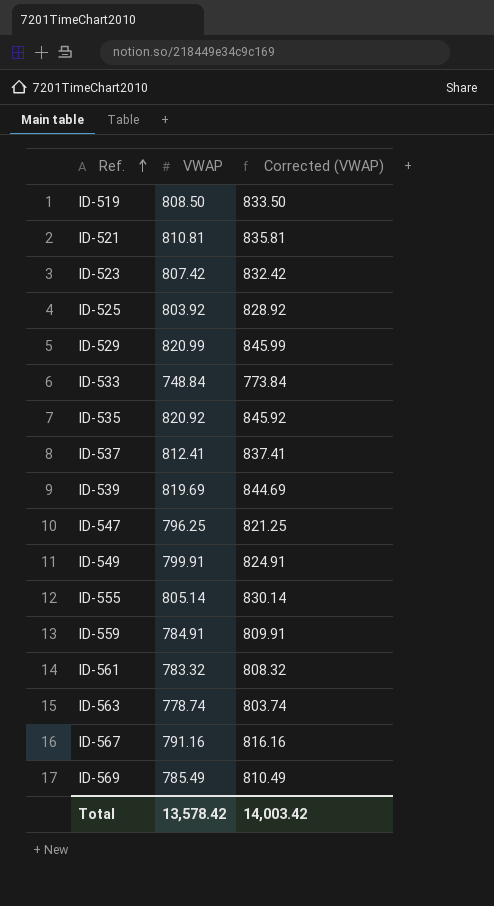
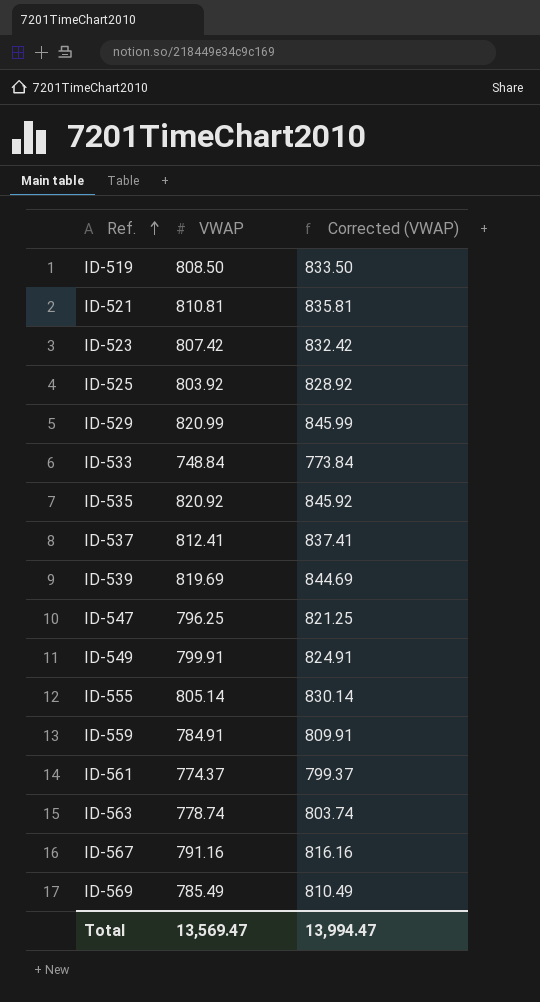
ID-561 | VWAP: 783.32 -> 774.37
ID-561 | Corrected (VWAP): 808.32 -> 799.37
Total | VWAP: 13,578.42 -> 13,569.47
Total | Corrected (VWAP): 14,003.42 -> 13,994.47

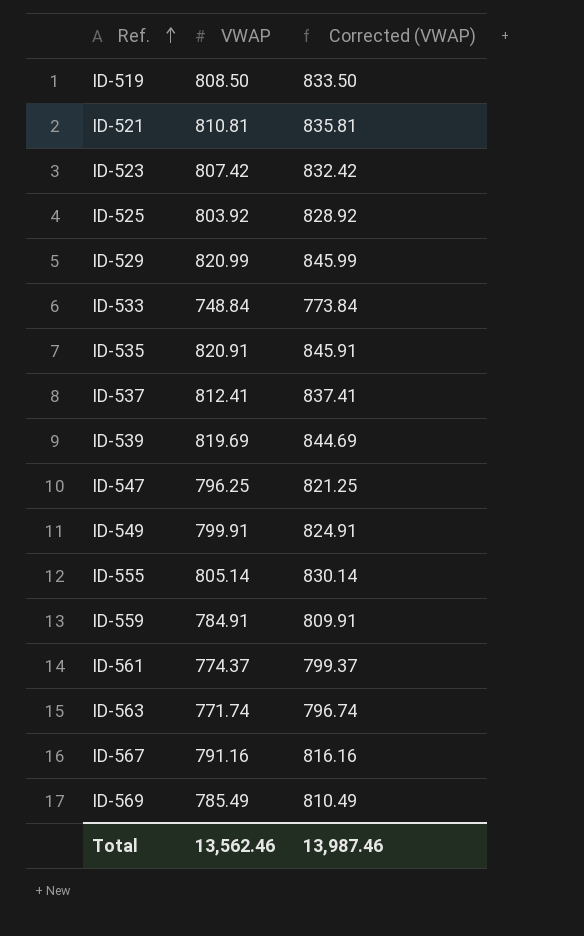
ID-535 | VWAP: 820.92 -> 820.91
ID-535 | Corrected (VWAP): 845.92 -> 845.91
ID-563 | VWAP: 778.74 -> 771.74
ID-563 | Corrected (VWAP): 803.74 -> 796.74
Total | VWAP: 13,569.47 -> 13,562.46
Total | Corrected (VWAP): 13,994.47 -> 13,987.46

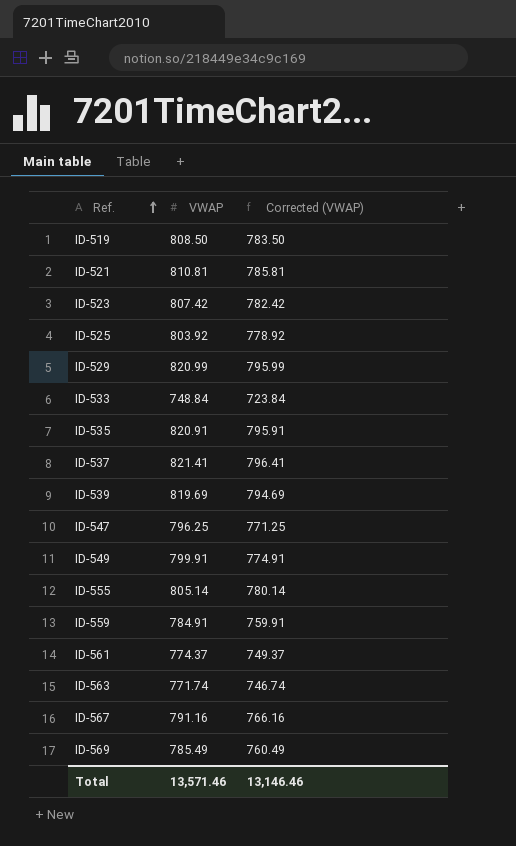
column Corrected (VWAP) | formula: [VWAP] + 25 -> [VWAP] - 25
ID-537 | VWAP: 812.41 -> 821.41
Total | VWAP: 13,562.46 -> 13,571.46
Total | Corrected (VWAP): 13,987.46 -> 13,146.46

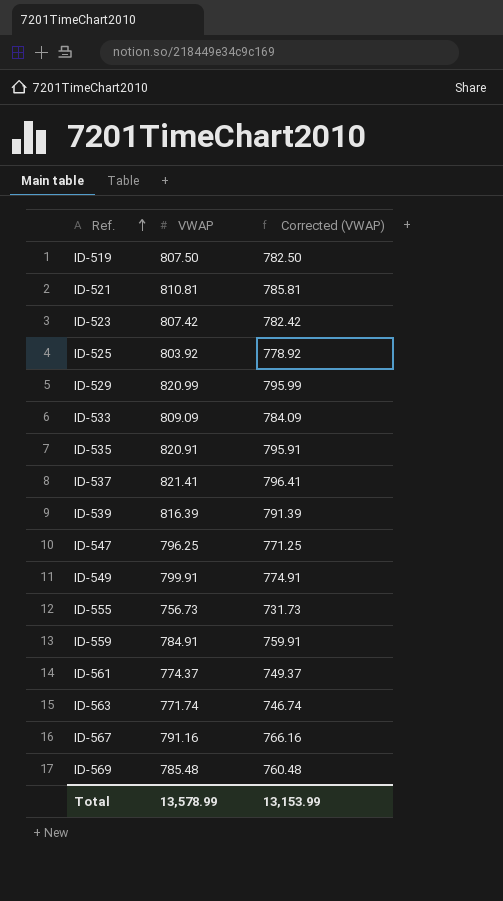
ID-519 | VWAP: 808.50 -> 807.50
ID-519 | Corrected (VWAP): 783.50 -> 782.50
ID-533 | VWAP: 748.84 -> 809.09
ID-533 | Corrected (VWAP): 723.84 -> 784.09
ID-539 | VWAP: 819.69 -> 816.39
ID-539 | Corrected (VWAP): 794.69 -> 791.39
ID-555 | VWAP: 805.14 -> 756.73
ID-555 | Corrected (VWAP): 780.14 -> 731.73
ID-569 | VWAP: 785.49 -> 785.48
ID-569 | Corrected (VWAP): 760.49 -> 760.48
Total | VWAP: 13,571.46 -> 13,578.99
Total | Corrected (VWAP): 13,146.46 -> 13,153.99

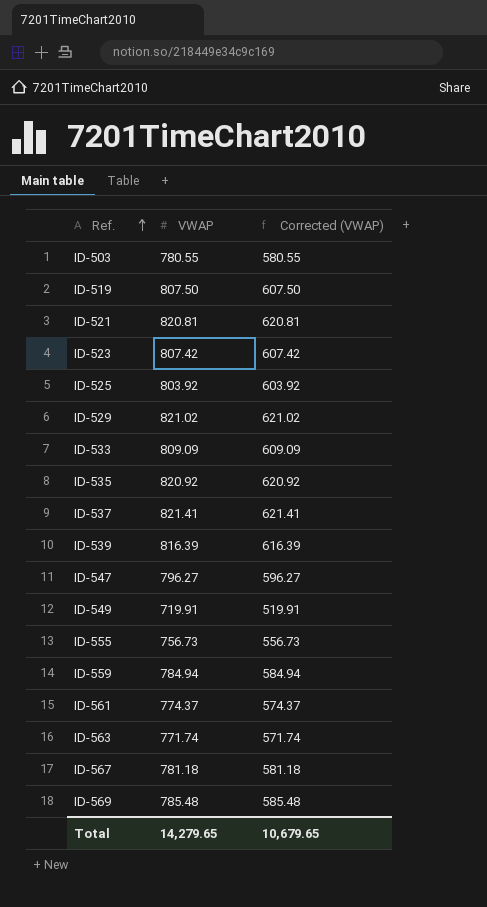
column Corrected (VWAP) | formula: [VWAP] - 25 -> [VWAP] - 200
row ID-503: none -> 780.55 | 580.55
ID-521 | VWAP: 810.81 -> 820.81
ID-529 | VWAP: 820.99 -> 821.02
ID-535 | VWAP: 820.91 -> 820.92
ID-547 | VWAP: 796.25 -> 796.27
ID-549 | VWAP: 799.91 -> 719.91
ID-559 | VWAP: 784.91 -> 784.94
ID-567 | VWAP: 791.16 -> 781.18
Total | VWAP: 13,578.99 -> 14,279.65
Total | Corrected (VWAP): 13,153.99 -> 10,679.65

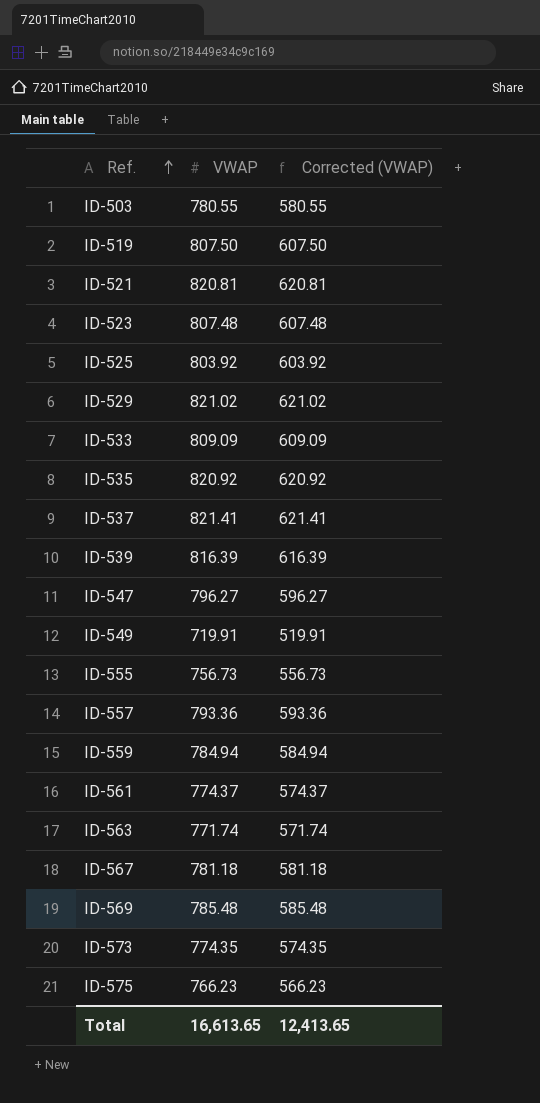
ID-523 | VWAP: 807.42 -> 807.48
ID-523 | Corrected (VWAP): 607.42 -> 607.48
row ID-557: none -> 793.36 | 593.36
row ID-573: none -> 774.35 | 574.35
row ID-575: none -> 766.23 | 566.23
Total | VWAP: 14,279.65 -> 16,613.65
Total | Corrected (VWAP): 10,679.65 -> 12,413.65

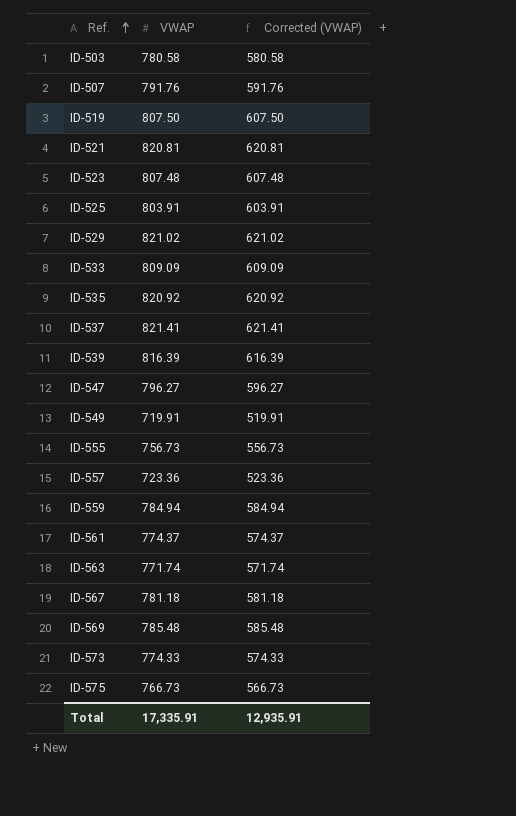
ID-503 | VWAP: 780.55 -> 780.58
ID-503 | Corrected (VWAP): 580.55 -> 580.58
row ID-507: none -> 791.76 | 591.76
ID-525 | VWAP: 803.92 -> 803.91
ID-525 | Corrected (VWAP): 603.92 -> 603.91
ID-557 | VWAP: 793.36 -> 723.36
ID-557 | Corrected (VWAP): 593.36 -> 523.36
ID-573 | VWAP: 774.35 -> 774.33
ID-573 | Corrected (VWAP): 574.35 -> 574.33
ID-575 | VWAP: 766.23 -> 766.73
ID-575 | Corrected (VWAP): 566.23 -> 566.73
Total | VWAP: 16,613.65 -> 17,335.91
Total | Corrected (VWAP): 12,413.65 -> 12,935.91

